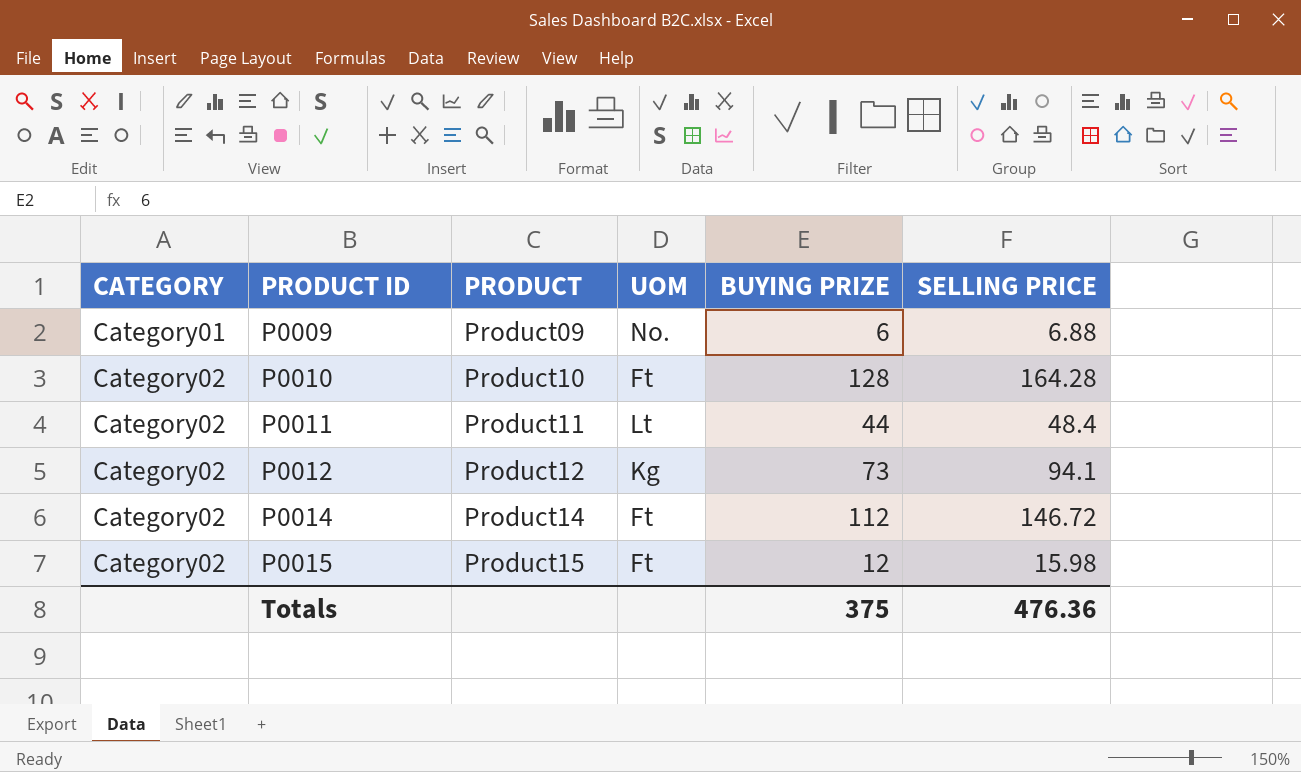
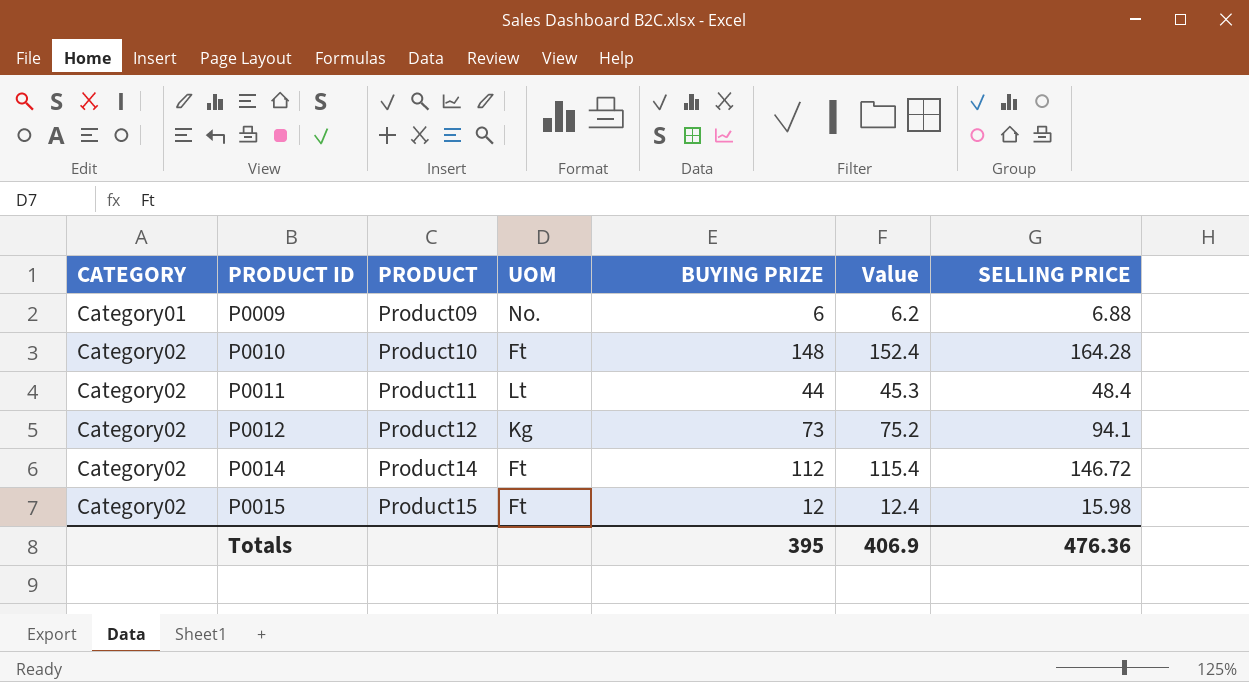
column Value | formula: none -> [BUYING PRIZE] * 1.03
P0010 | BUYING PRIZE: 128 -> 148
Totals | BUYING PRIZE: 375 -> 395

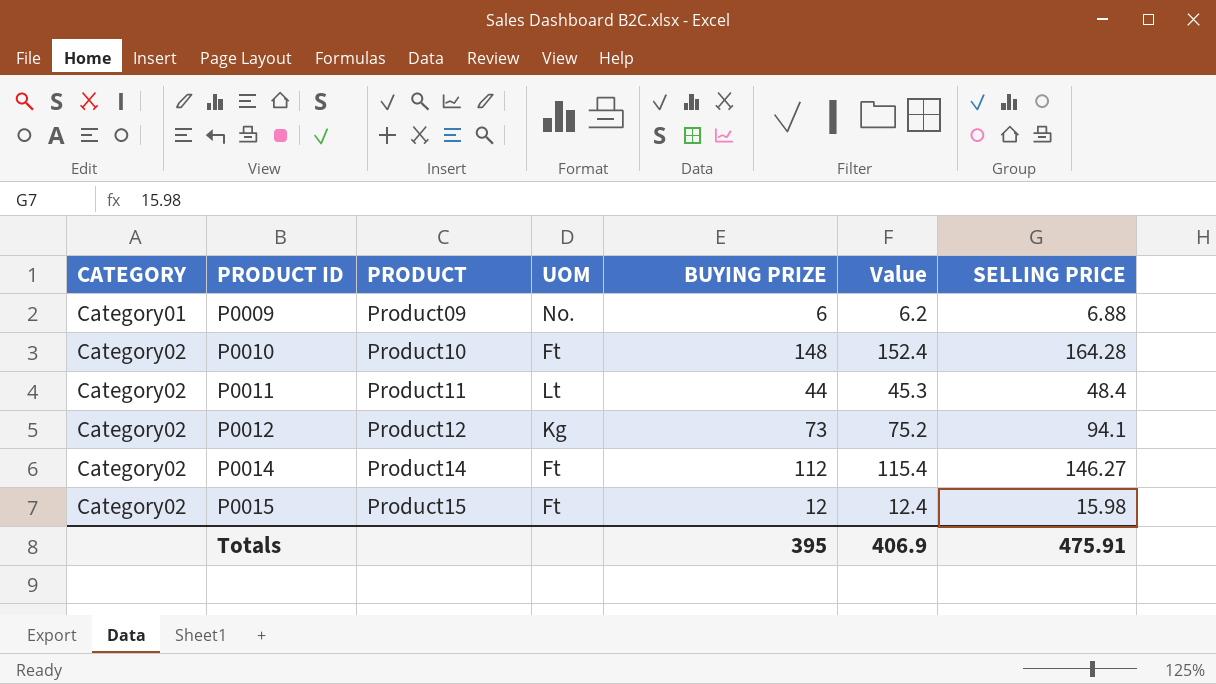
P0014 | SELLING PRICE: 146.72 -> 146.27
Totals | SELLING PRICE: 476.36 -> 475.91

